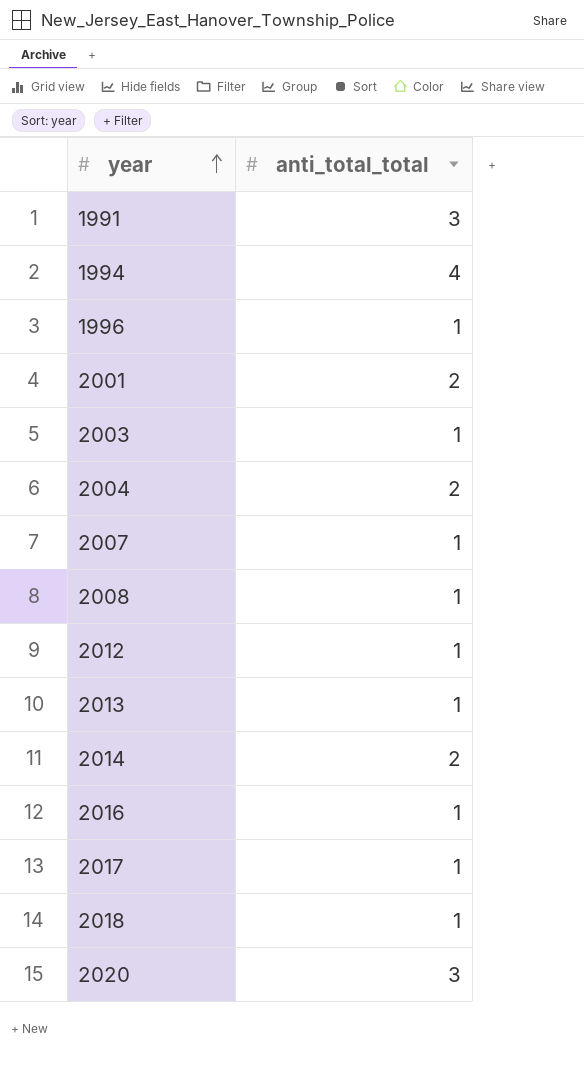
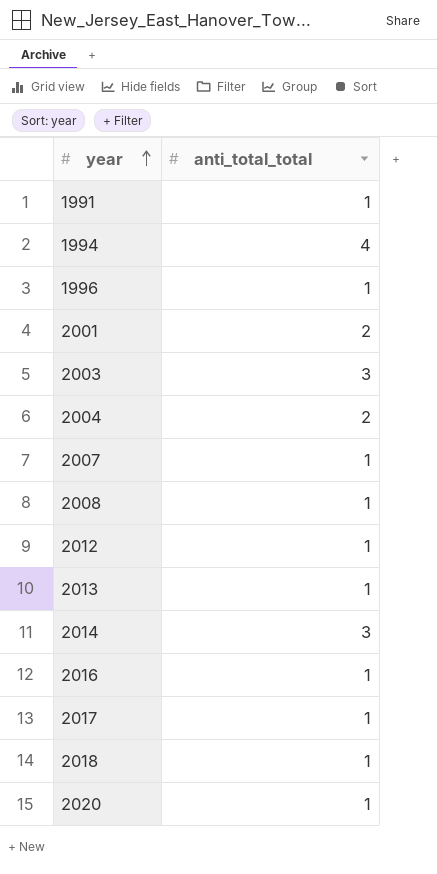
1991 | anti_total_total: 3 -> 1
2003 | anti_total_total: 1 -> 3
2014 | anti_total_total: 2 -> 3
2020 | anti_total_total: 3 -> 1

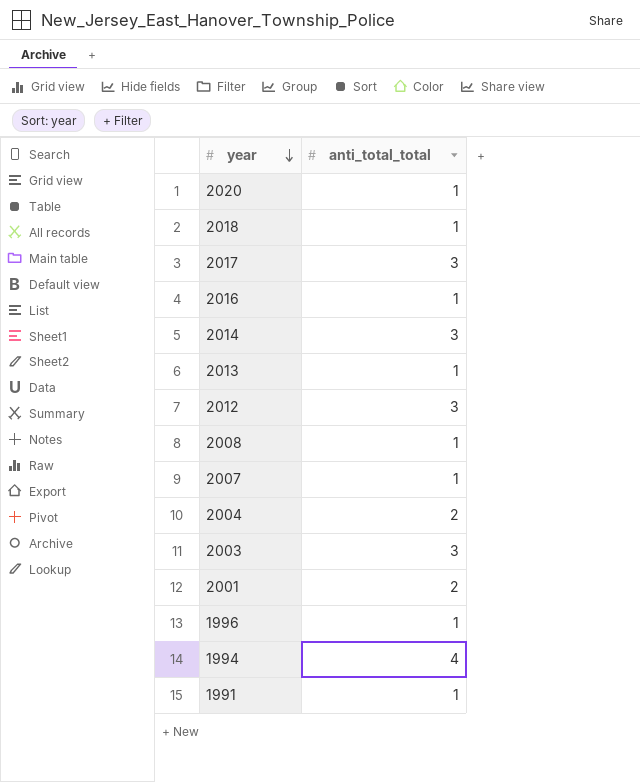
row order: year ascending -> year descending
2017 | anti_total_total: 1 -> 3
2012 | anti_total_total: 1 -> 3

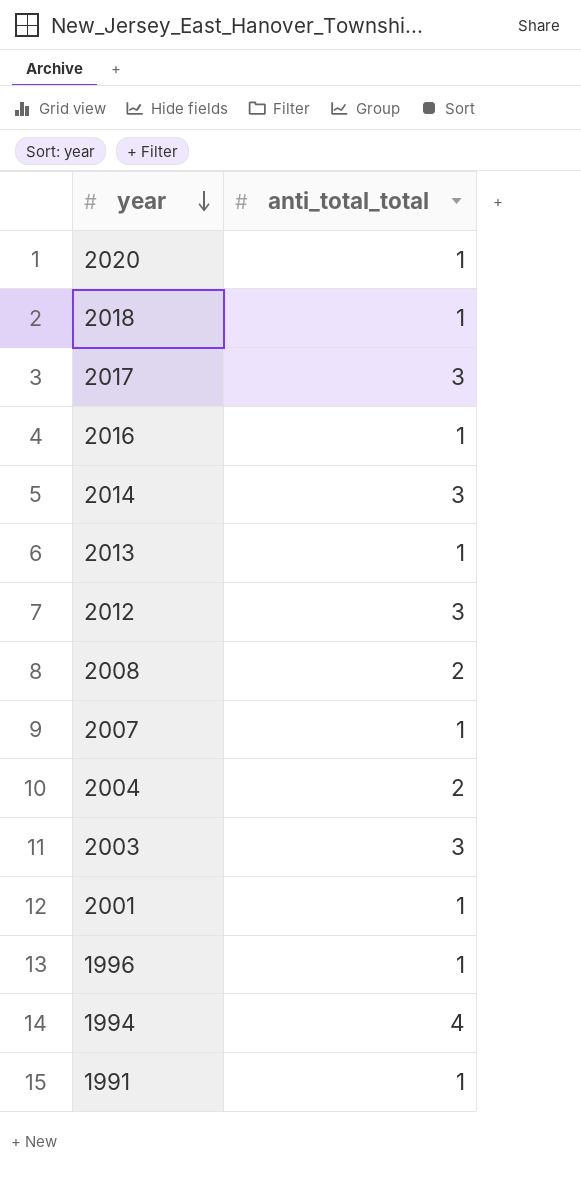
2008 | anti_total_total: 1 -> 2
2001 | anti_total_total: 2 -> 1

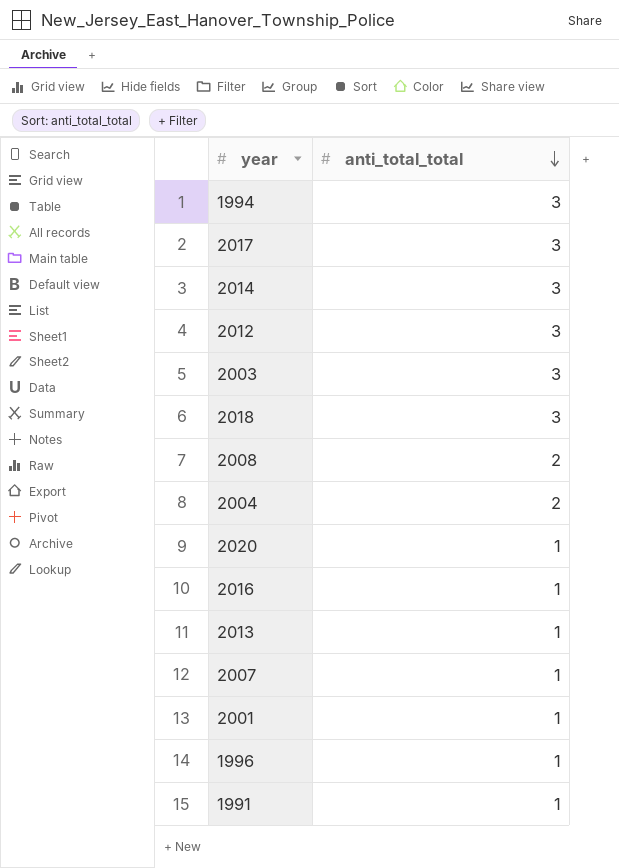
row order: year descending -> anti_total_total descending
1994 | anti_total_total: 4 -> 3
2018 | anti_total_total: 1 -> 3

